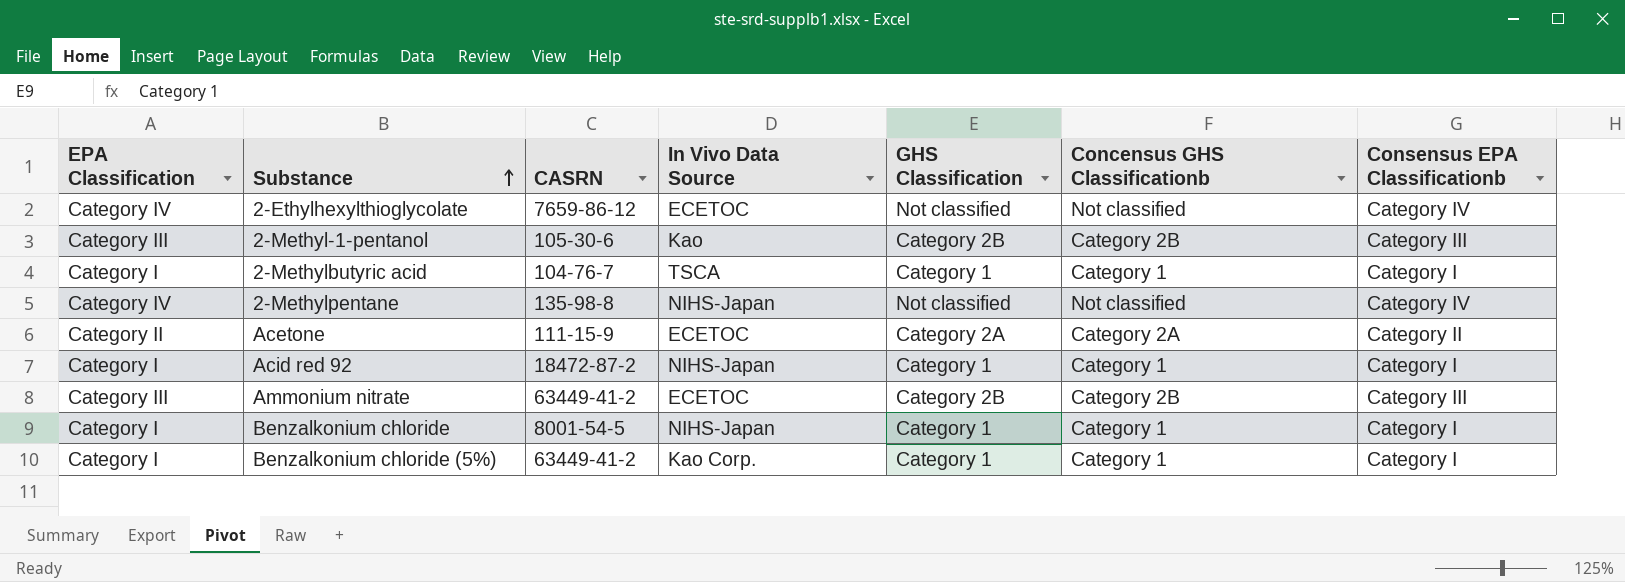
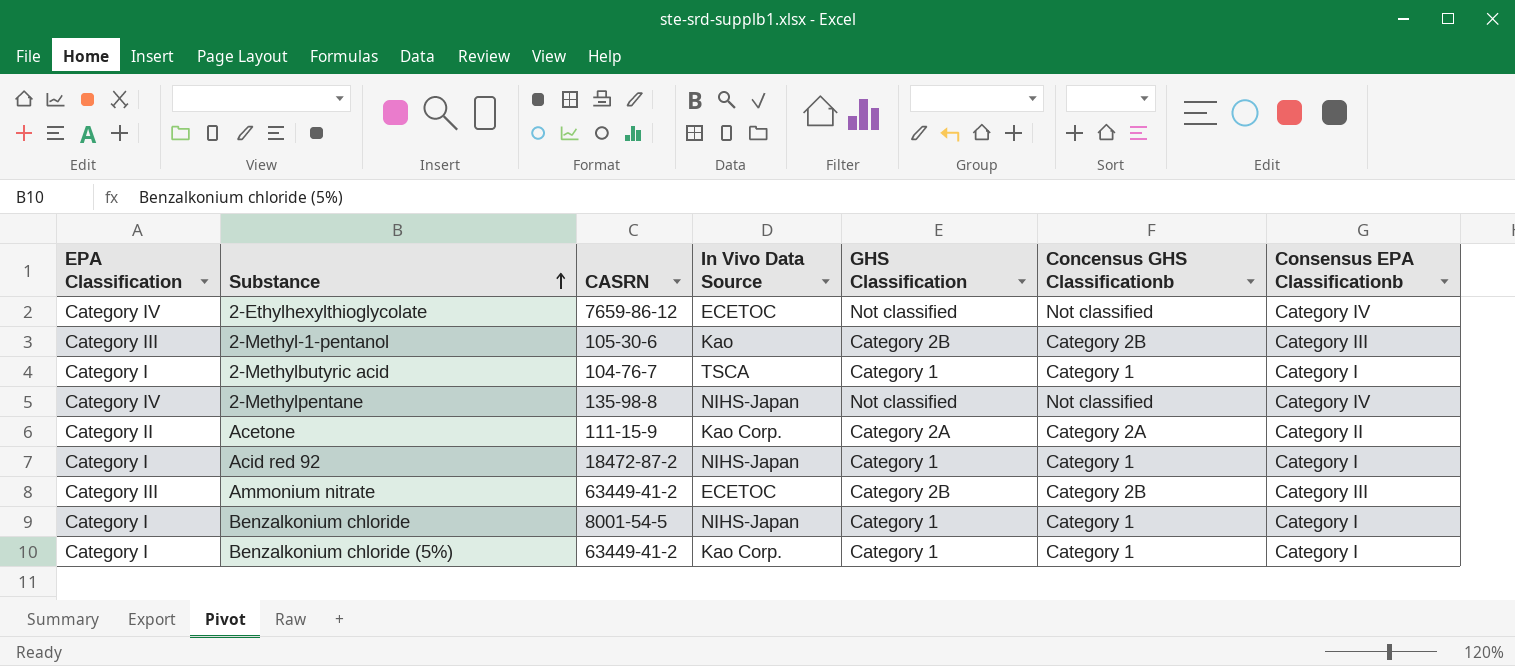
Acetone | In Vivo Data Source: ECETOC -> Kao Corp.

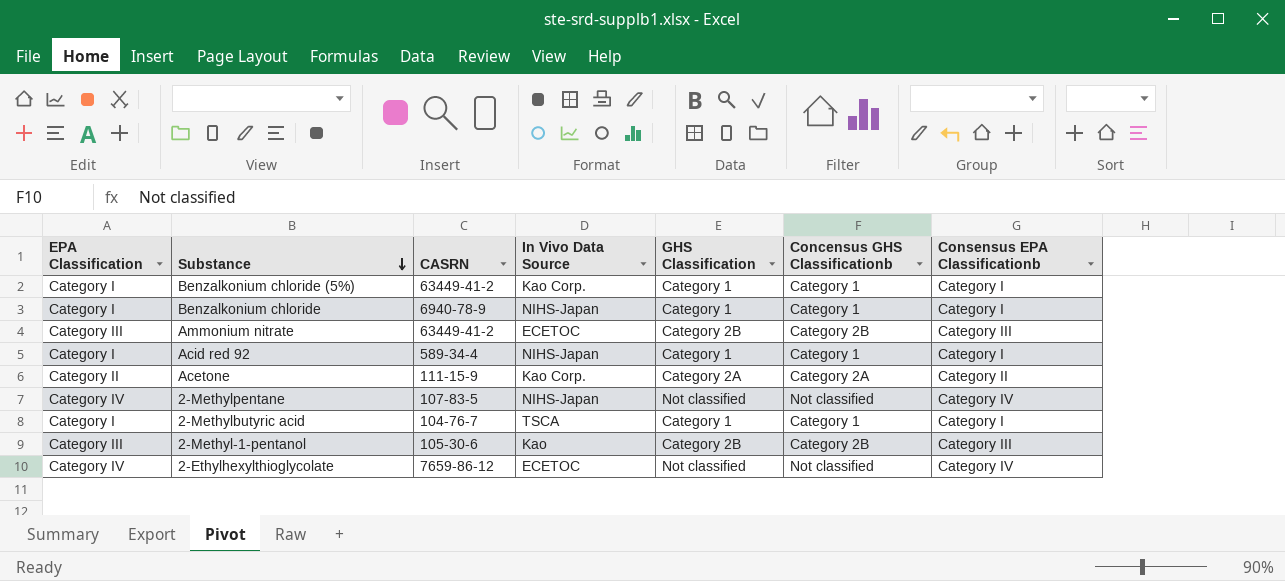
row order: Substance ascending -> Substance descending
Benzalkonium chloride | CASRN: 8001-54-5 -> 6940-78-9
Acid red 92 | CASRN: 18472-87-2 -> 589-34-4
2-Methylpentane | CASRN: 135-98-8 -> 107-83-5

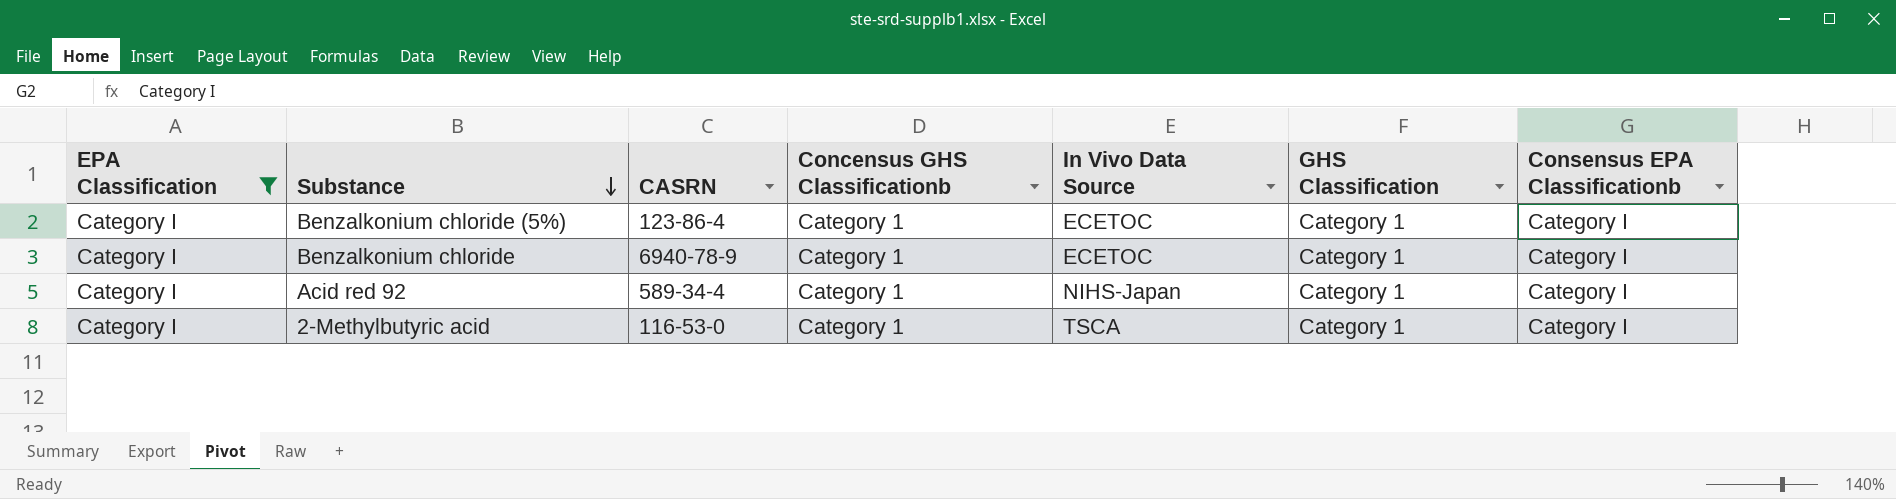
filter: none -> EPA Classification = Category I
column Concensus GHS Classificationb | position: 6 -> 4
Benzalkonium chloride (5%) | CASRN: 63449-41-2 -> 123-86-4
Benzalkonium chloride (5%) | In Vivo Data Source: Kao Corp. -> ECETOC
Benzalkonium chloride | In Vivo Data Source: NIHS-Japan -> ECETOC
2-Methylbutyric acid | CASRN: 104-76-7 -> 116-53-0

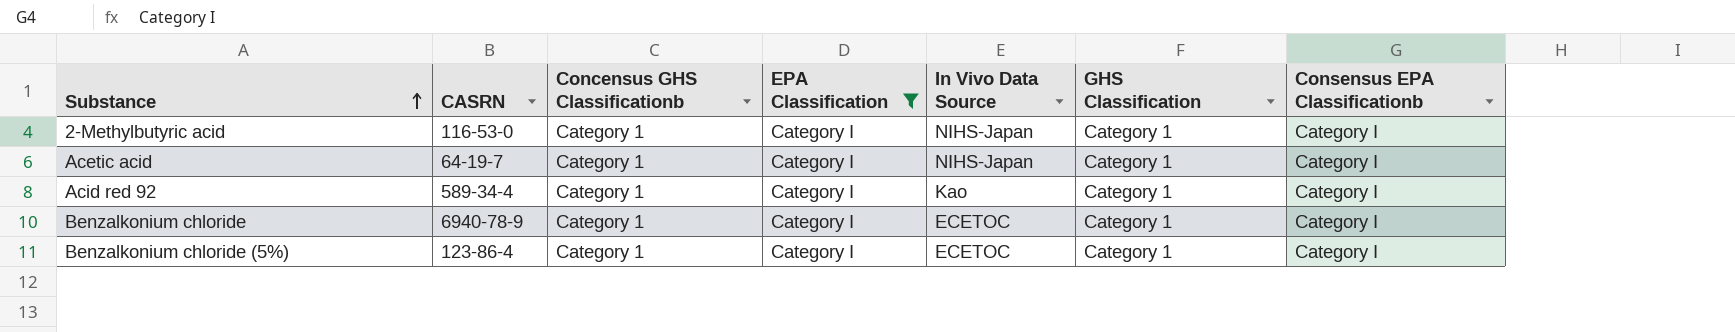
row order: Substance descending -> Substance ascending
column EPA Classification | position: 1 -> 4
2-Methylbutyric acid | In Vivo Data Source: TSCA -> NIHS-Japan
row Acetic acid: none -> 64-19-7 | Category 1 | Category I | NIHS-Japan | Category 1 | Category I
Acid red 92 | In Vivo Data Source: NIHS-Japan -> Kao

